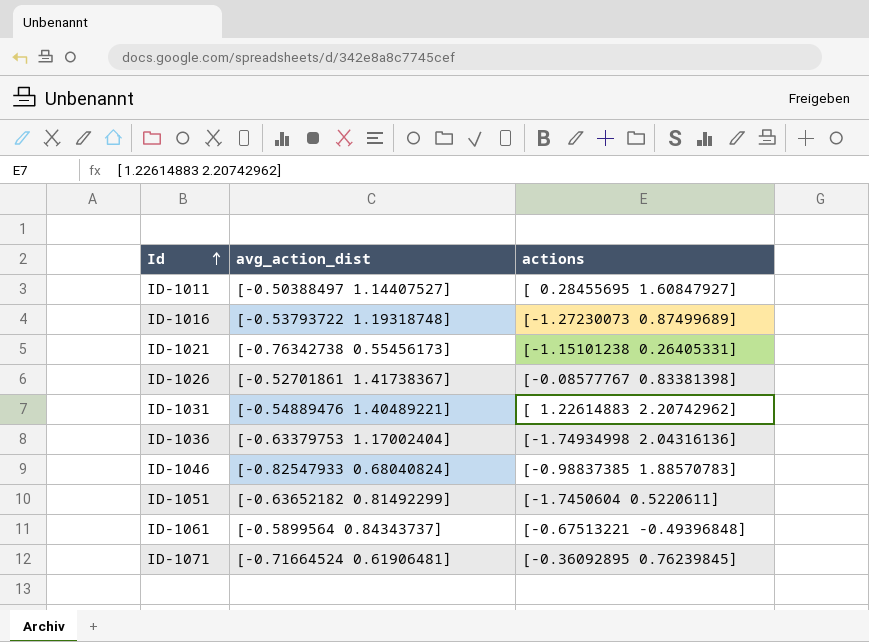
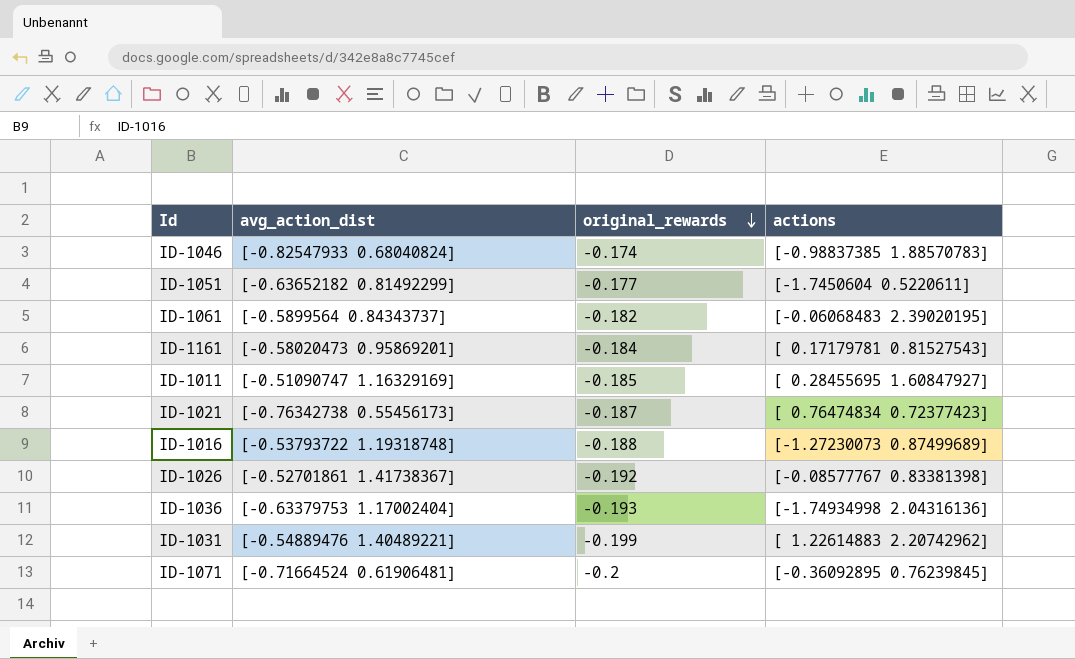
row order: Id ascending -> original_rewards descending
column original_rewards | position: none -> 3
ID-1061 | actions: [-0.67513221 -0.49396848] -> [-0.06068483 2.39020195]
row ID-1161: none -> [-0.58020473 0.95869201] | -0.184 | [ 0.17179781 0.81527543]
ID-1011 | avg_action_dist: [-0.50388497 1.14407527] -> [-0.51090747 1.16329169]
ID-1021 | actions: [-1.15101238 0.26405331] -> [ 0.76474834 0.72377423]

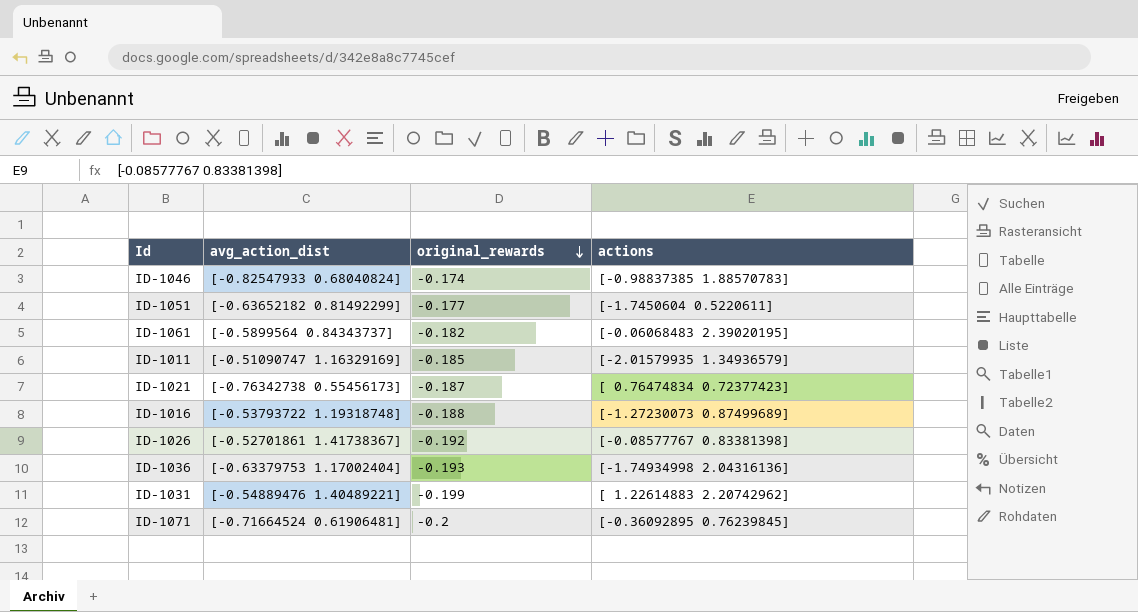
row ID-1161: [-0.58020473 0.95869201] | -0.184 | [ 0.17179781 0.81527543] -> none
ID-1011 | actions: [ 0.28455695 1.60847927] -> [-2.01579935 1.34936579]

